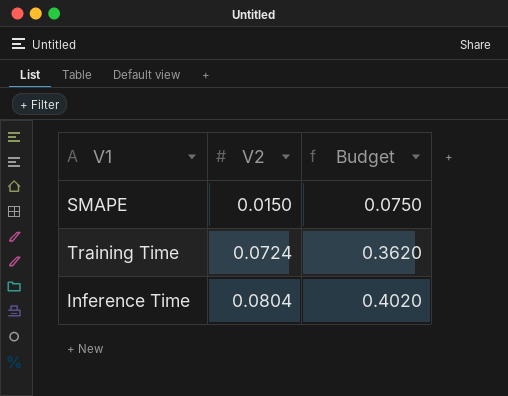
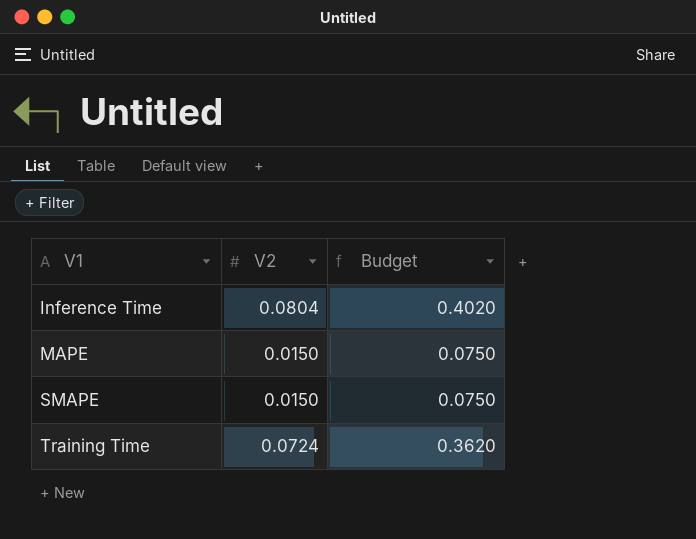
row order: V2 ascending -> V1 ascending
row MAPE: none -> 0.0150 | 0.0750

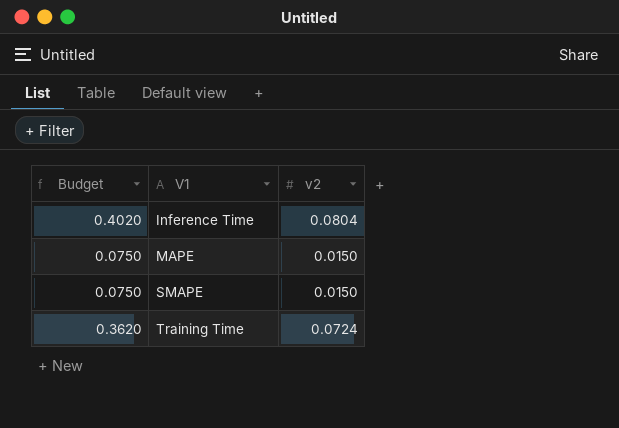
column Budget | position: 3 -> 1
column name: V2 -> v2

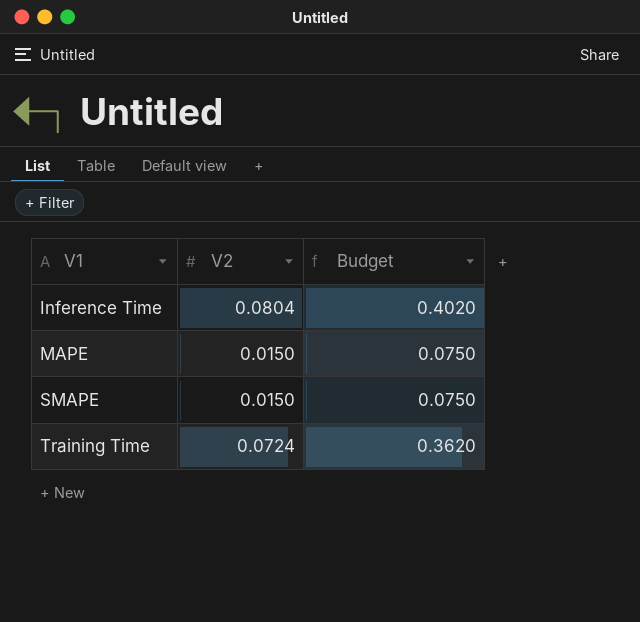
column name: v2 -> V2
column Budget | position: 1 -> 3

